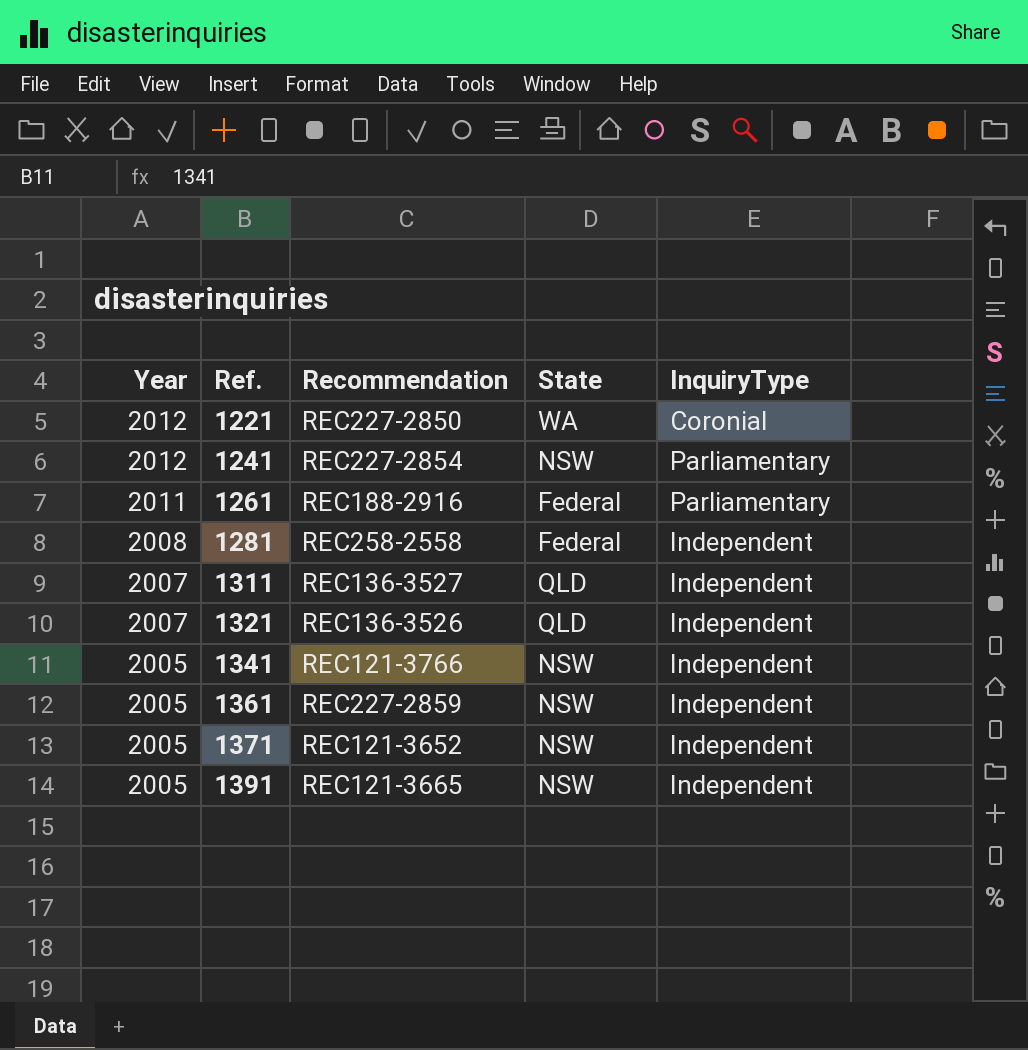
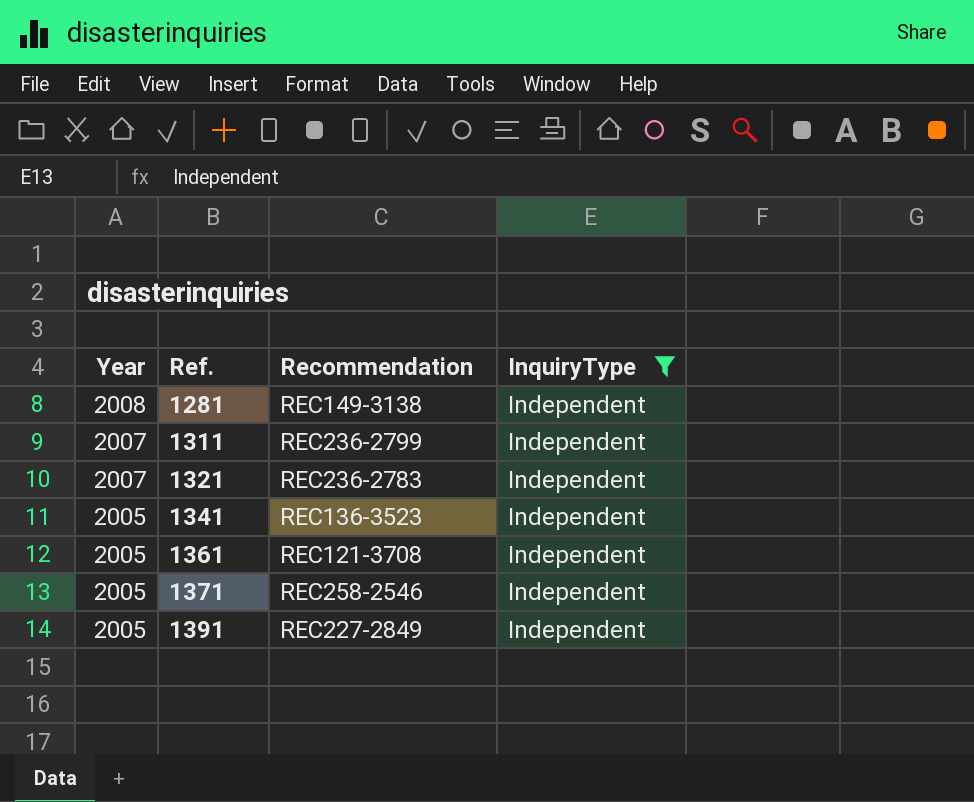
filter: none -> InquiryType = Independent
column State | position: 4 -> none
1281 | Recommendation: REC258-2558 -> REC149-3138
1311 | Recommendation: REC136-3527 -> REC236-2799
1321 | Recommendation: REC136-3526 -> REC236-2783
1341 | Recommendation: REC121-3766 -> REC136-3523
1361 | Recommendation: REC227-2859 -> REC121-3708
1371 | Recommendation: REC121-3652 -> REC258-2546
1391 | Recommendation: REC121-3665 -> REC227-2849

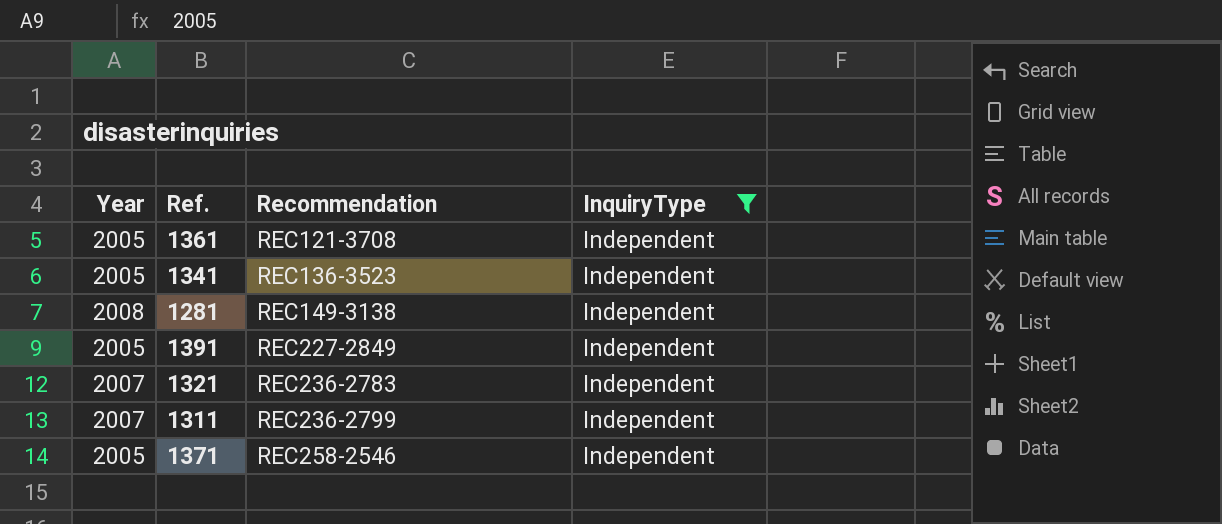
row order: Year descending -> Recommendation ascending

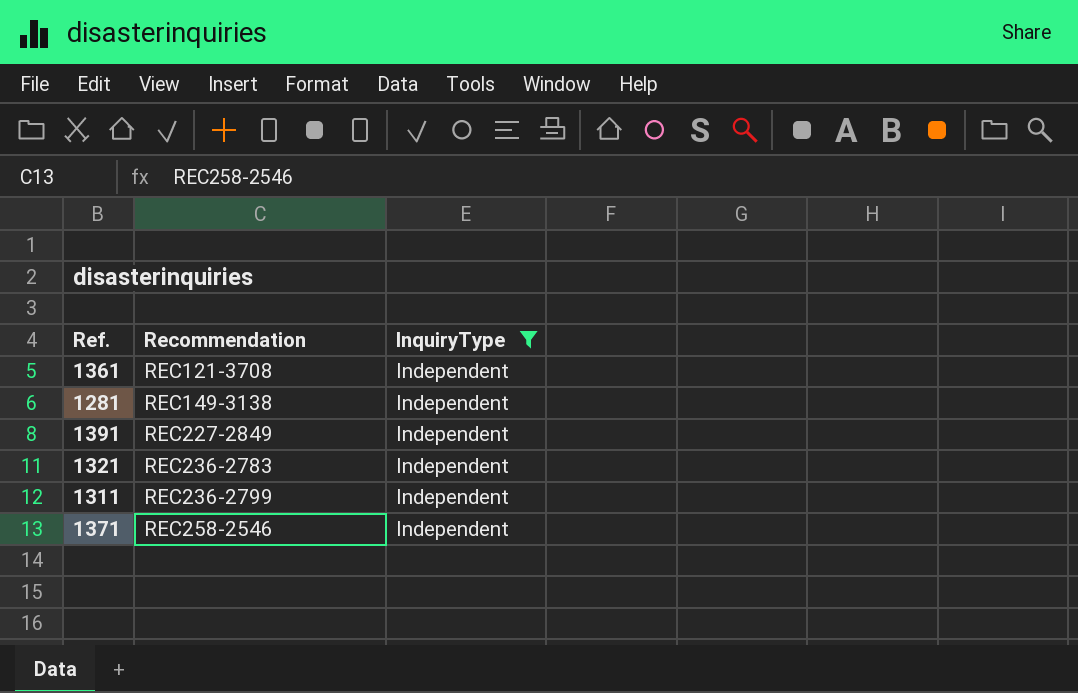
column Year | position: 1 -> none
row 1341: 2005 | REC136-3523 | Independent -> none

